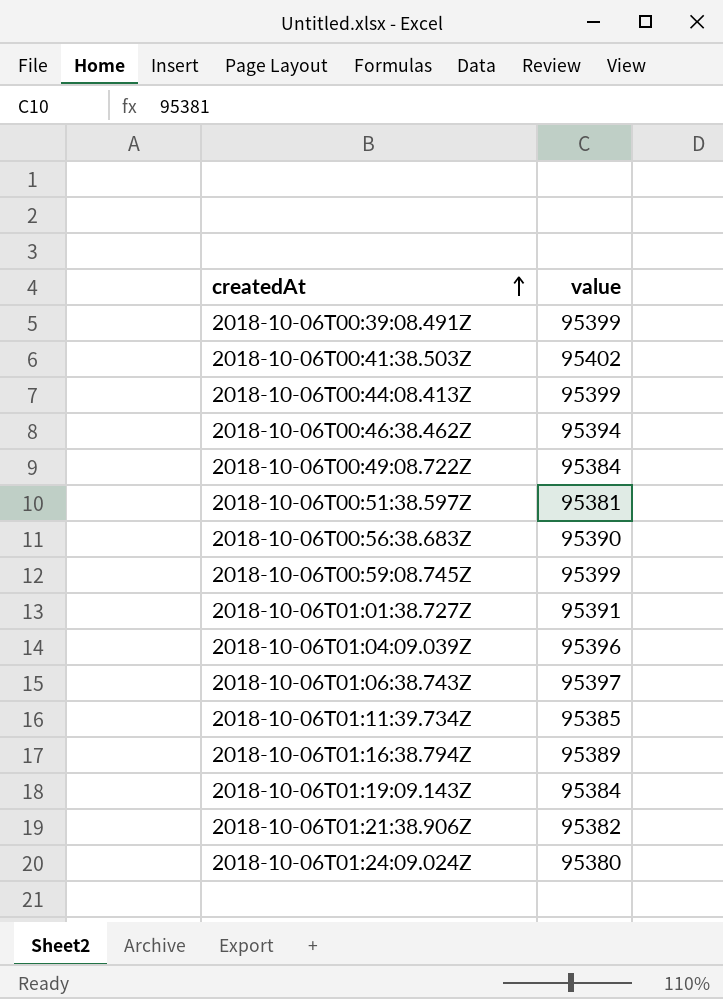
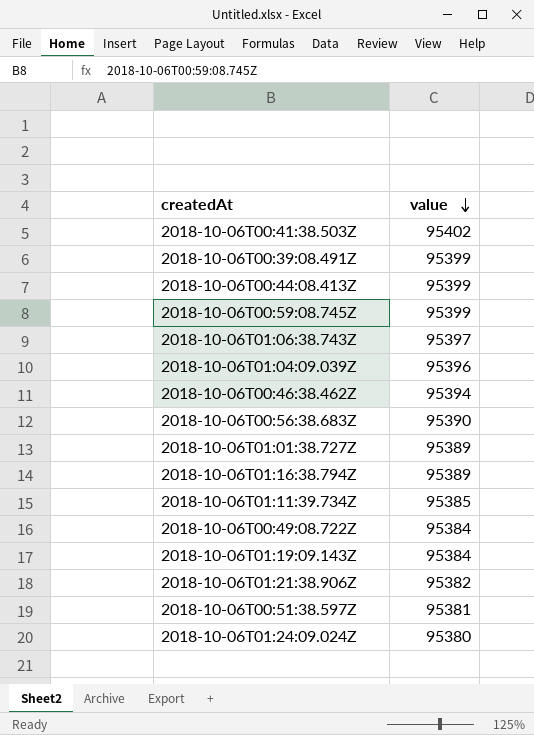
row order: createdAt ascending -> value descending
2018-10-06T01:01:38.727Z | value: 95391 -> 95389

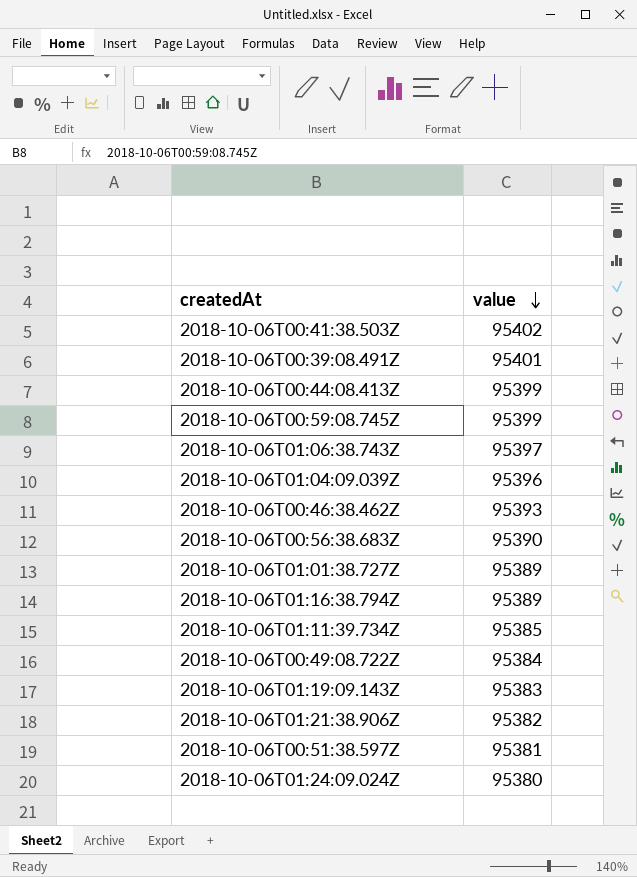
2018-10-06T00:39:08.491Z | value: 95399 -> 95401
2018-10-06T00:46:38.462Z | value: 95394 -> 95393
2018-10-06T01:19:09.143Z | value: 95384 -> 95383

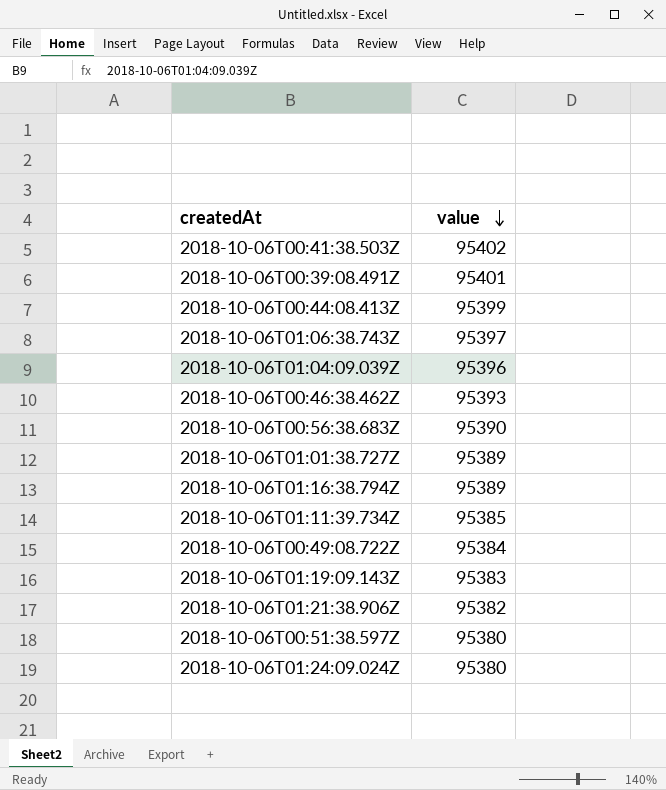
row 2018-10-06T00:59:08.745Z: 95399 -> none
2018-10-06T00:51:38.597Z | value: 95381 -> 95380

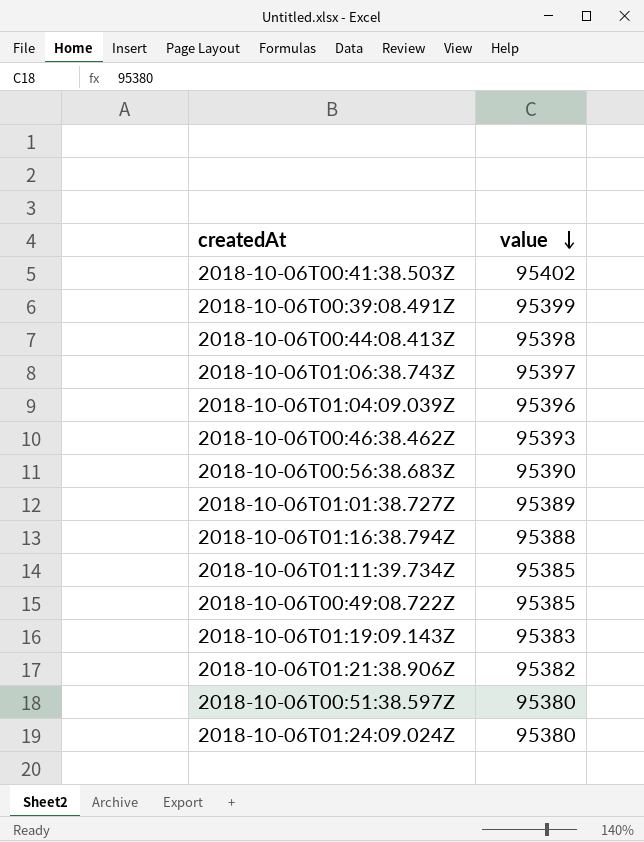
2018-10-06T00:39:08.491Z | value: 95401 -> 95399
2018-10-06T00:44:08.413Z | value: 95399 -> 95398
2018-10-06T01:16:38.794Z | value: 95389 -> 95388
2018-10-06T00:49:08.722Z | value: 95384 -> 95385

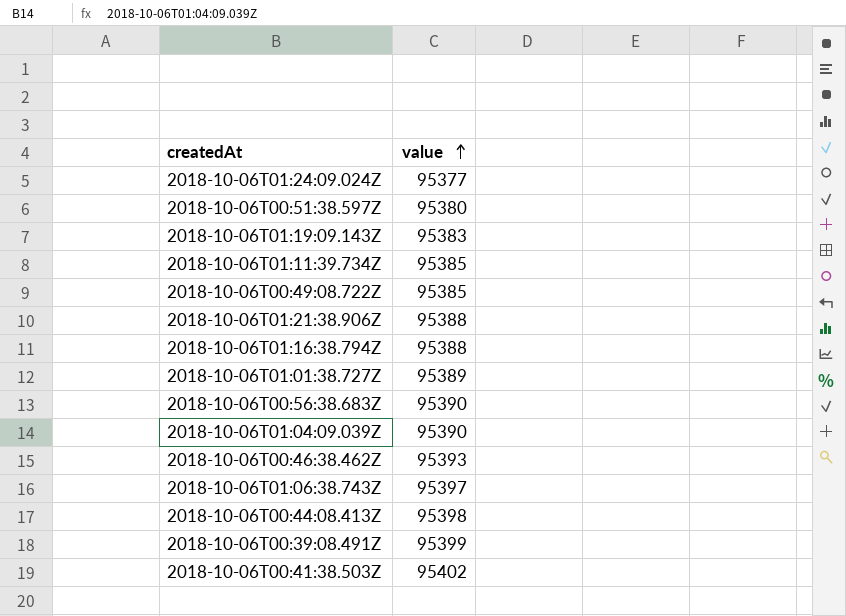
row order: value descending -> value ascending
2018-10-06T01:24:09.024Z | value: 95380 -> 95377
2018-10-06T01:21:38.906Z | value: 95382 -> 95388
2018-10-06T01:04:09.039Z | value: 95396 -> 95390

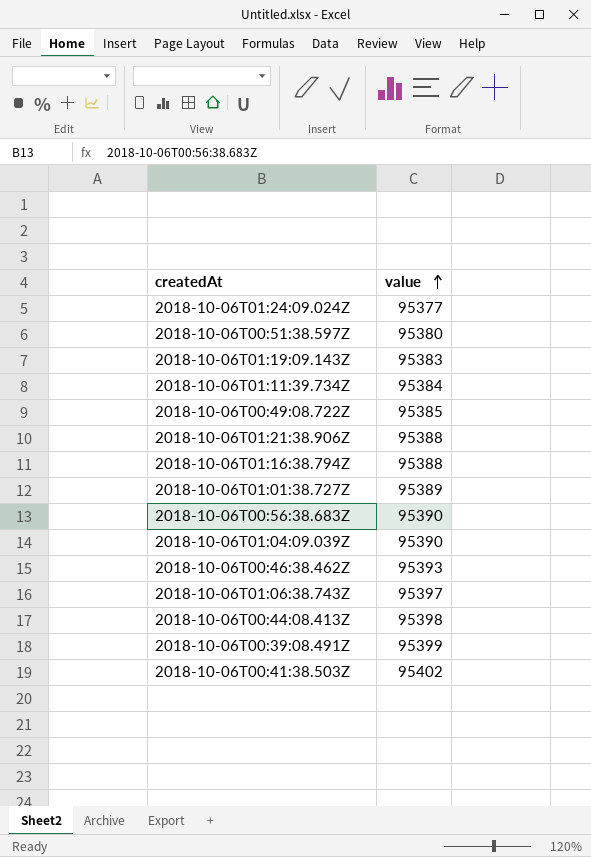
2018-10-06T01:11:39.734Z | value: 95385 -> 95384

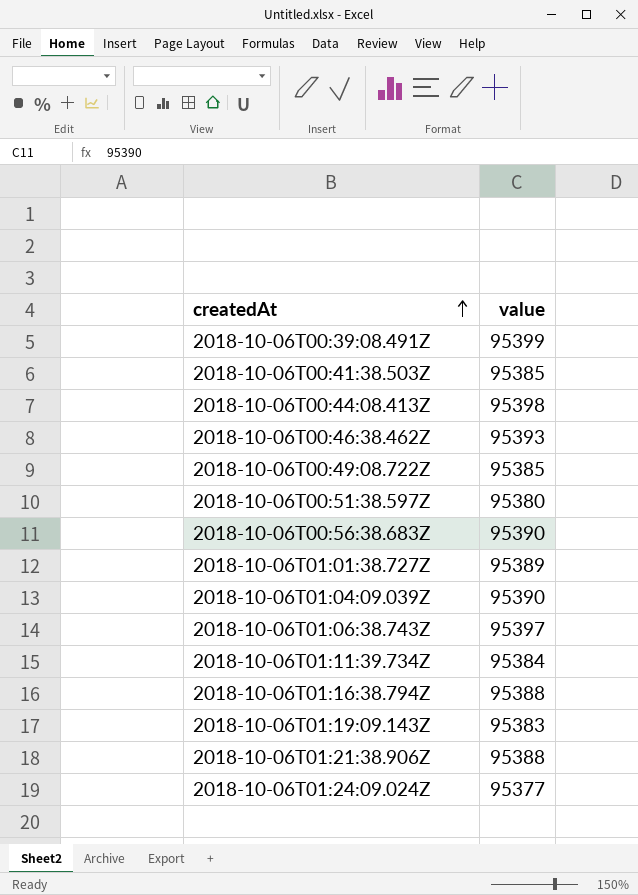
row order: value ascending -> createdAt ascending
2018-10-06T00:41:38.503Z | value: 95402 -> 95385

